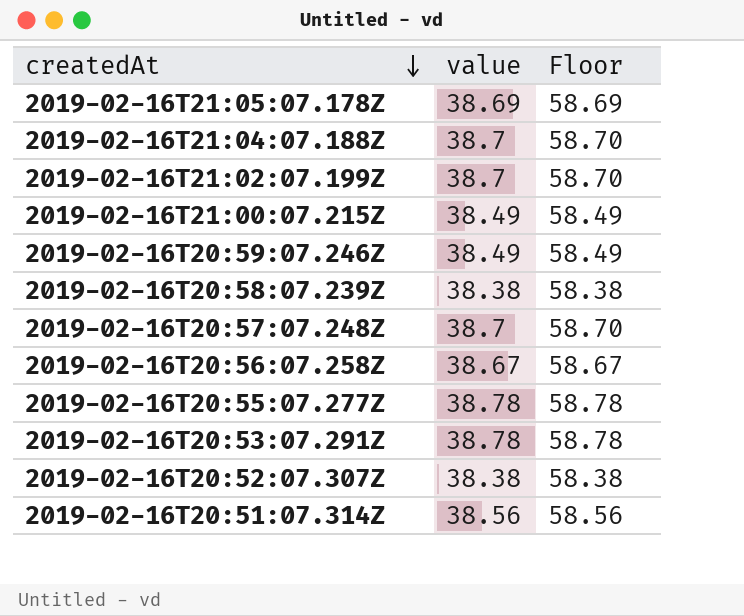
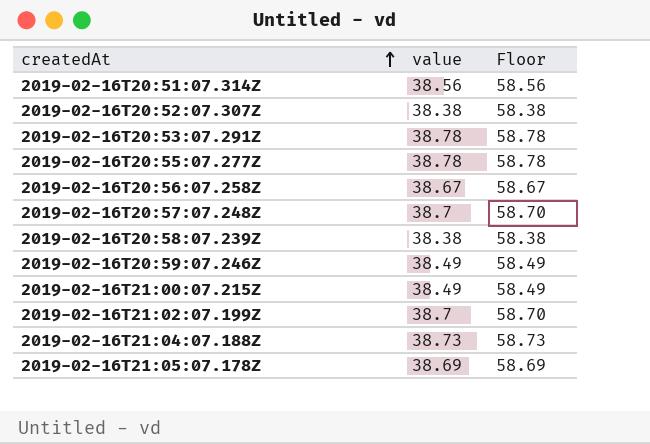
row order: createdAt descending -> createdAt ascending
2019-02-16T21:04:07.188Z | value: 38.7 -> 38.73
2019-02-16T21:04:07.188Z | Floor: 58.70 -> 58.73

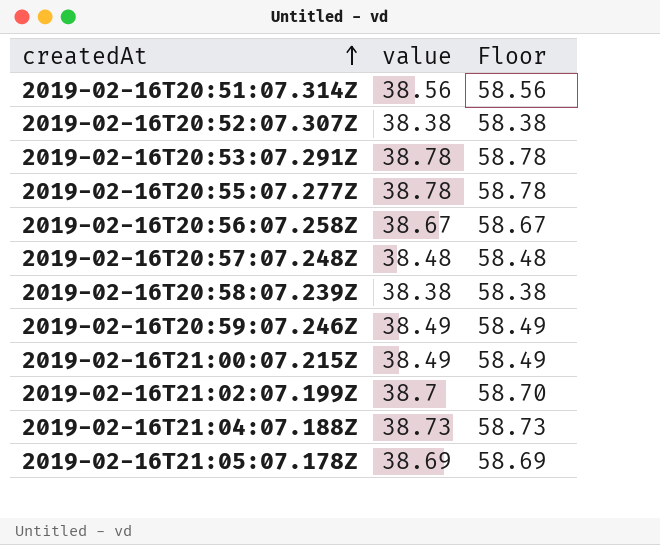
2019-02-16T20:57:07.248Z | value: 38.7 -> 38.48
2019-02-16T20:57:07.248Z | Floor: 58.70 -> 58.48

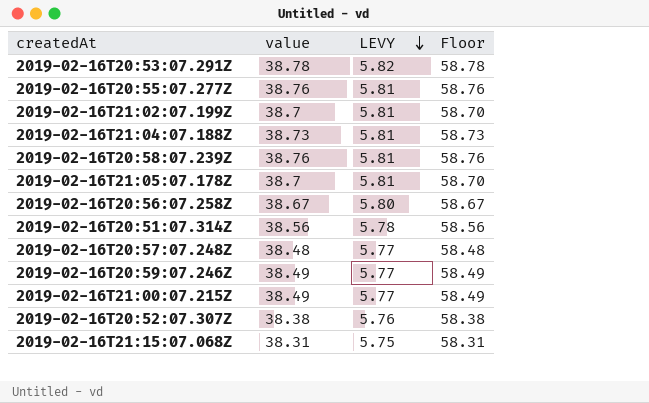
row order: createdAt ascending -> LEVY descending
column LEVY | formula: none -> [value] * 0.15
2019-02-16T20:55:07.277Z | value: 38.78 -> 38.76
2019-02-16T20:55:07.277Z | Floor: 58.78 -> 58.76
2019-02-16T20:58:07.239Z | value: 38.38 -> 38.76
2019-02-16T20:58:07.239Z | Floor: 58.38 -> 58.76
2019-02-16T21:05:07.178Z | value: 38.69 -> 38.7
2019-02-16T21:05:07.178Z | Floor: 58.69 -> 58.70
row 2019-02-16T21:15:07.068Z: none -> 38.31 | 5.75 | 58.31

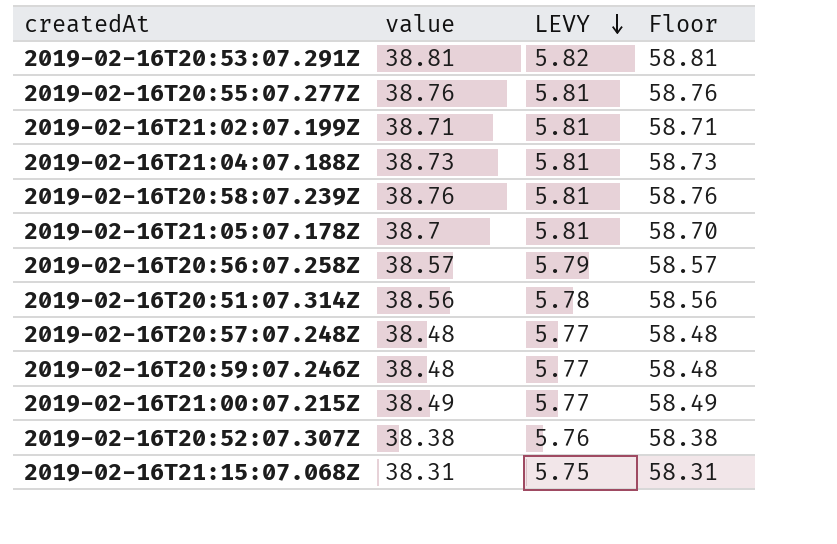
2019-02-16T20:53:07.291Z | value: 38.78 -> 38.81
2019-02-16T20:53:07.291Z | Floor: 58.78 -> 58.81
2019-02-16T21:02:07.199Z | value: 38.7 -> 38.71
2019-02-16T21:02:07.199Z | Floor: 58.70 -> 58.71
2019-02-16T20:56:07.258Z | value: 38.67 -> 38.57
2019-02-16T20:56:07.258Z | LEVY: 5.80 -> 5.79
2019-02-16T20:56:07.258Z | Floor: 58.67 -> 58.57
2019-02-16T20:59:07.246Z | value: 38.49 -> 38.48
2019-02-16T20:59:07.246Z | Floor: 58.49 -> 58.48

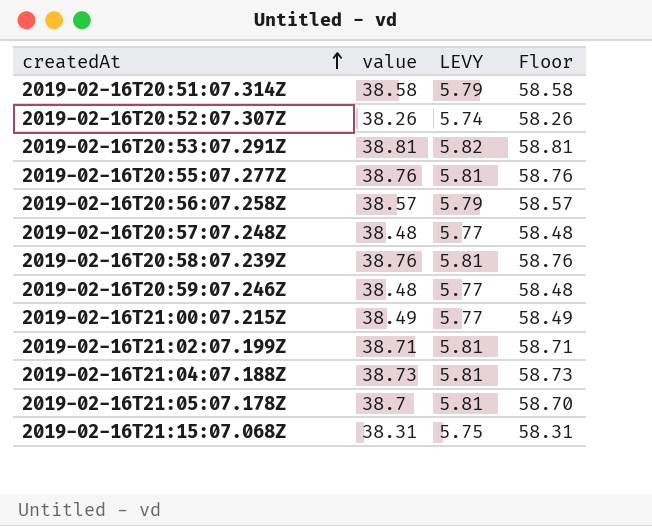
row order: LEVY descending -> createdAt ascending
2019-02-16T20:51:07.314Z | value: 38.56 -> 38.58
2019-02-16T20:51:07.314Z | LEVY: 5.78 -> 5.79
2019-02-16T20:51:07.314Z | Floor: 58.56 -> 58.58
2019-02-16T20:52:07.307Z | value: 38.38 -> 38.26
2019-02-16T20:52:07.307Z | LEVY: 5.76 -> 5.74
2019-02-16T20:52:07.307Z | Floor: 58.38 -> 58.26

